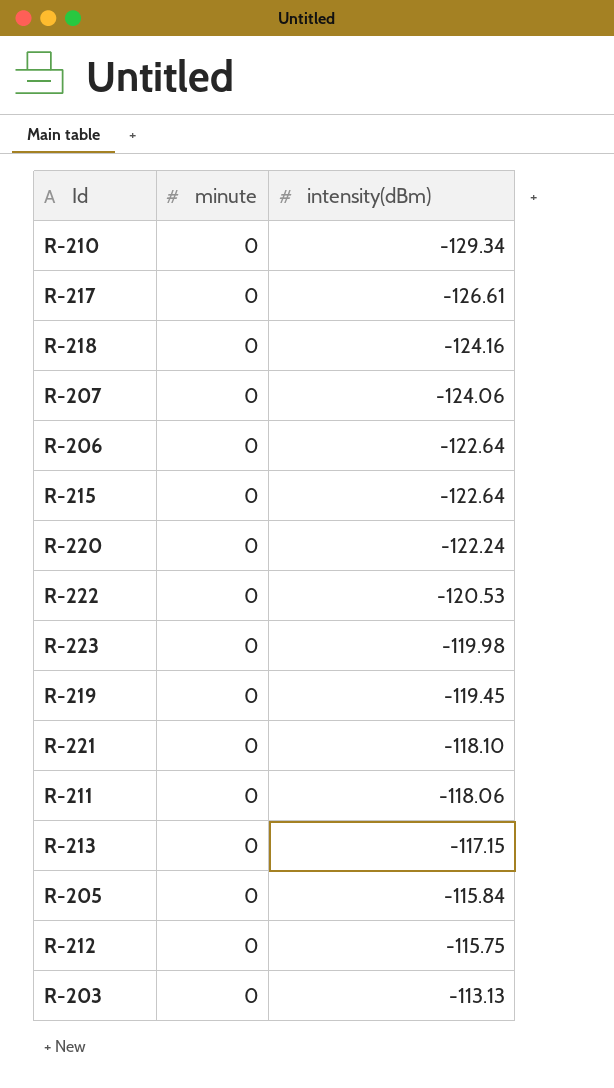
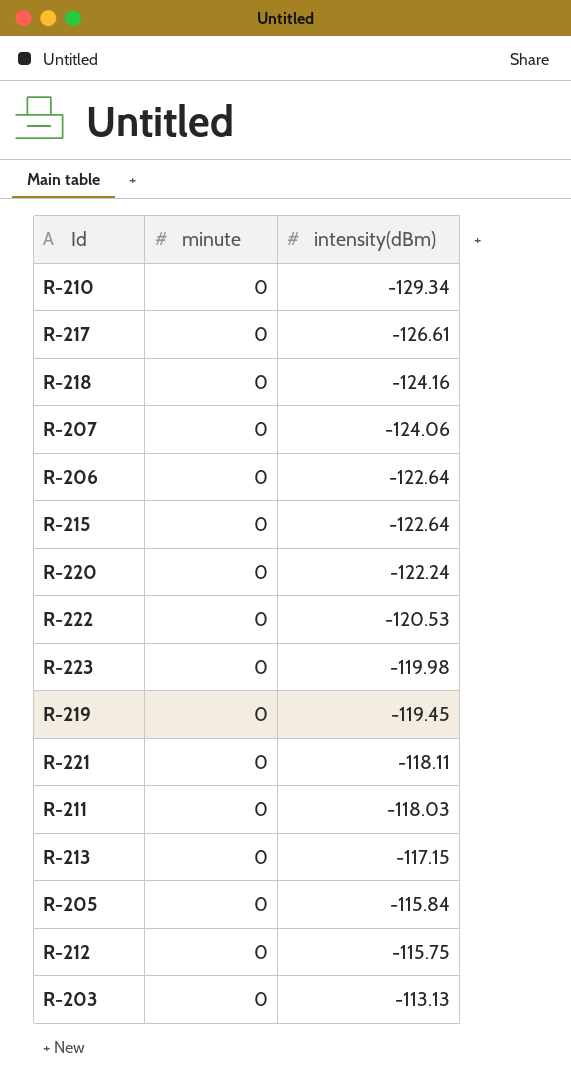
R-221 | intensity(dBm): -118.10 -> -118.11
R-211 | intensity(dBm): -118.06 -> -118.03

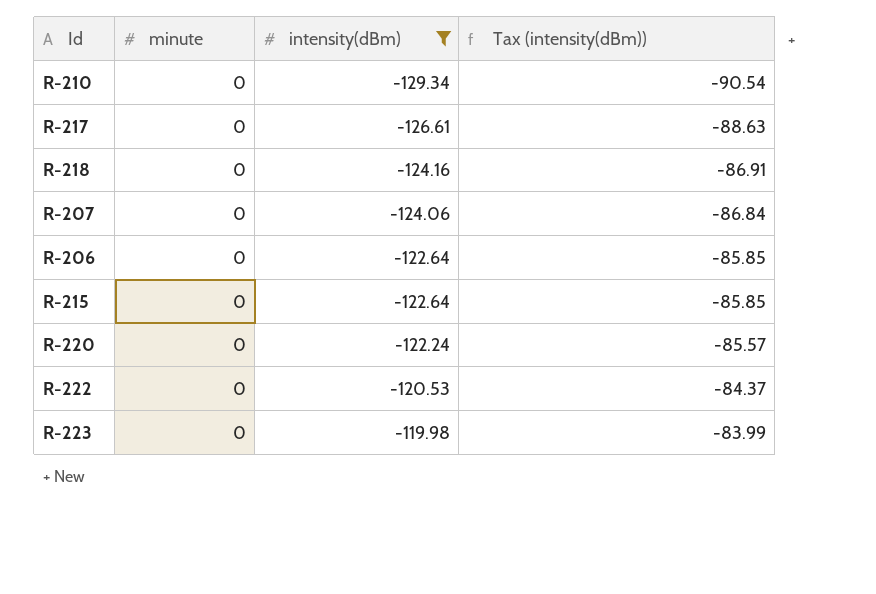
filter: none -> intensity(dBm) <= -119.98
column Tax (intensity(dBm)) | formula: none -> [intensity(dBm)] * 0.7

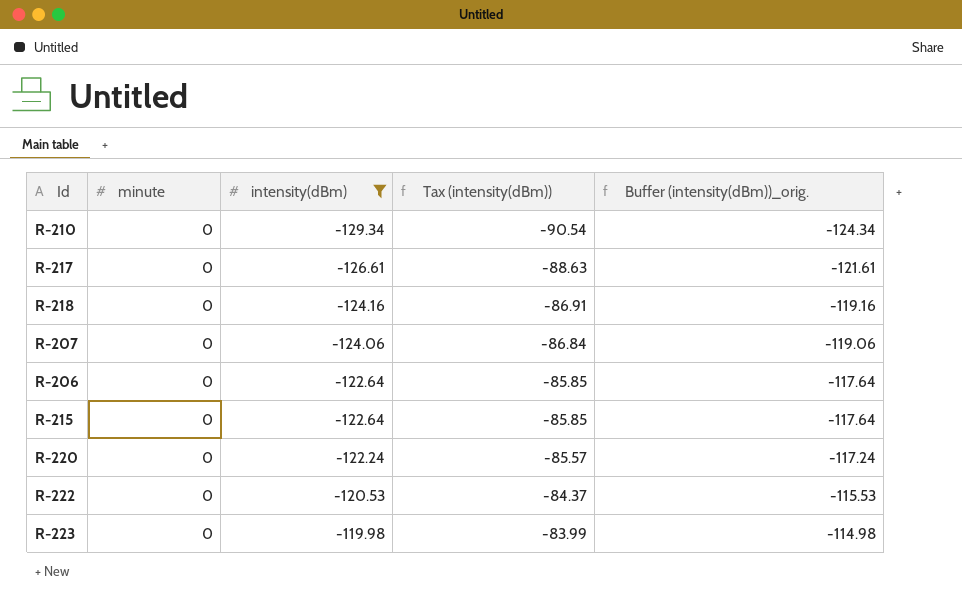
column Buffer (intensity(dBm))_orig. | formula: none -> [intensity(dBm)] + 5

